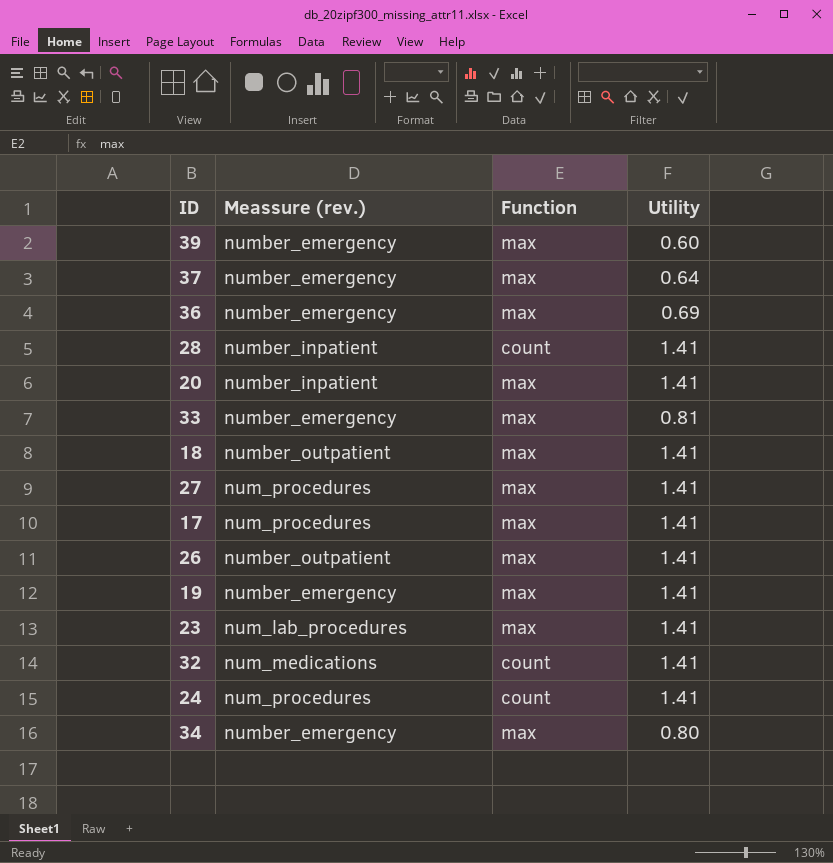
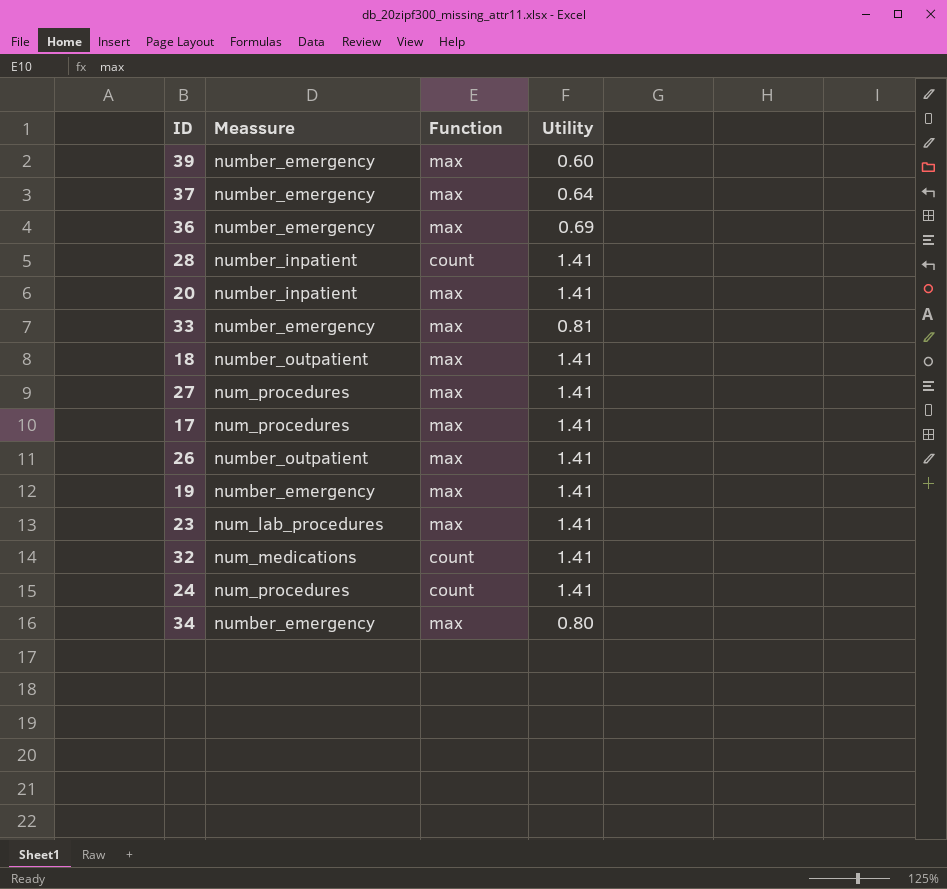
column name: Meassure (rev.) -> Meassure

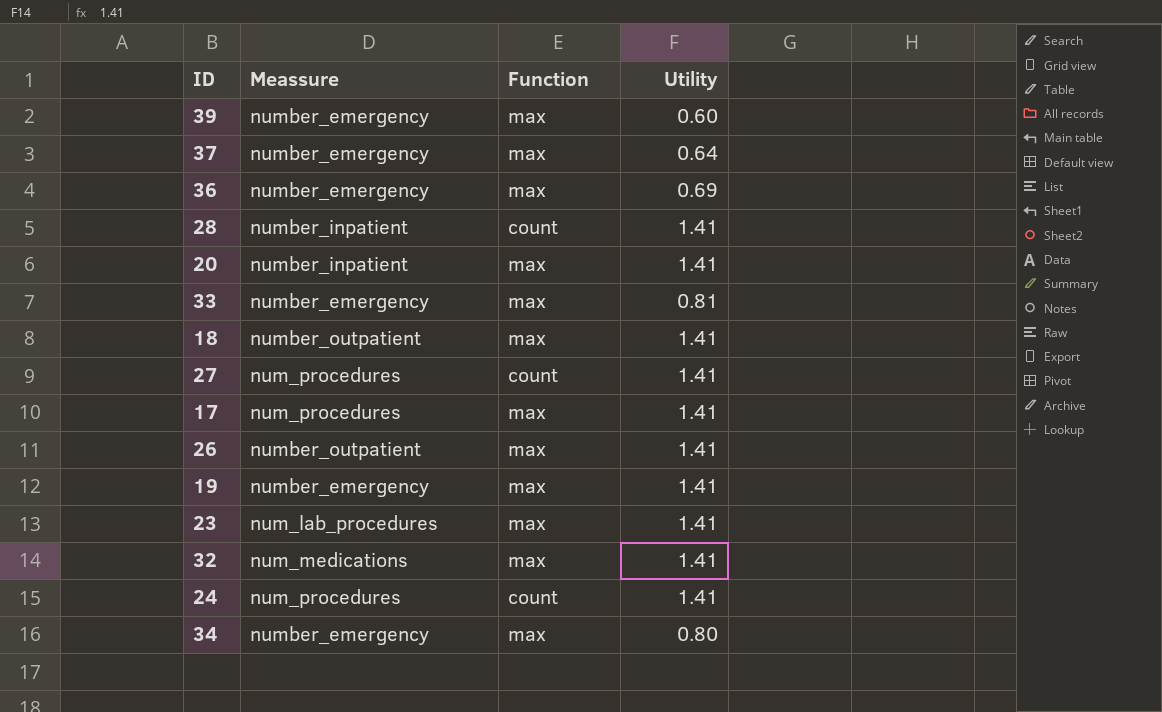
27 | Function: max -> count
32 | Function: count -> max

